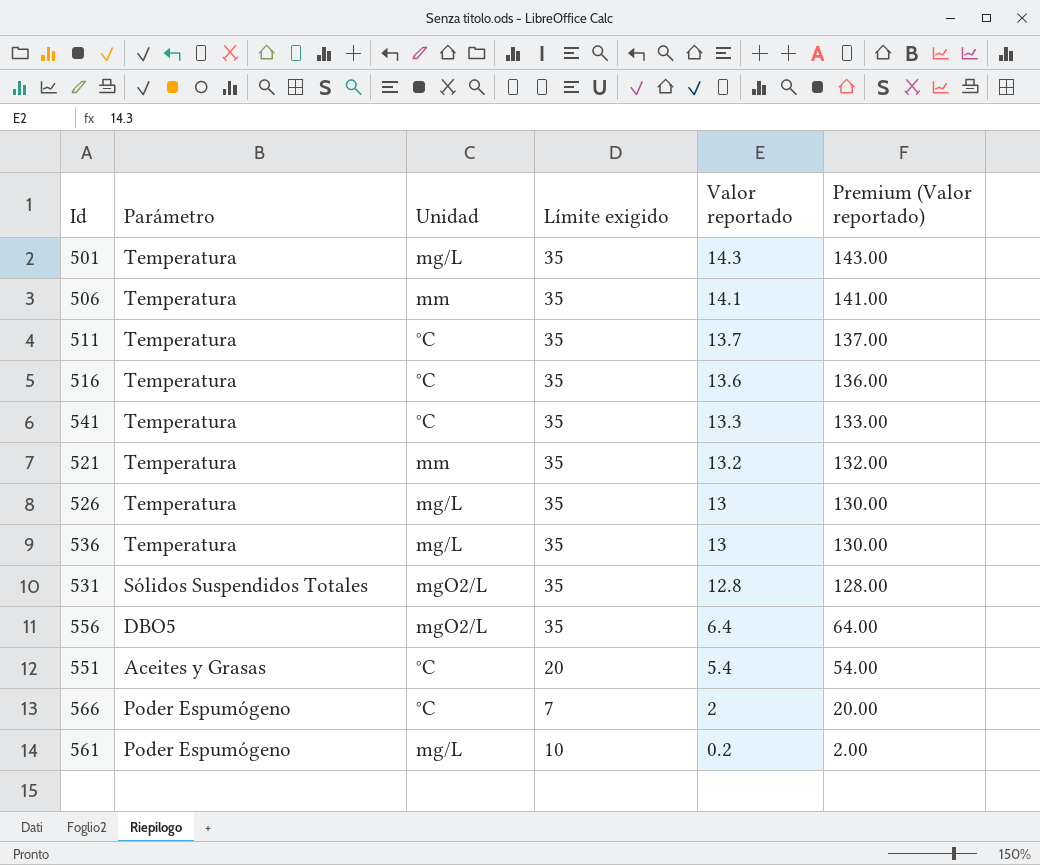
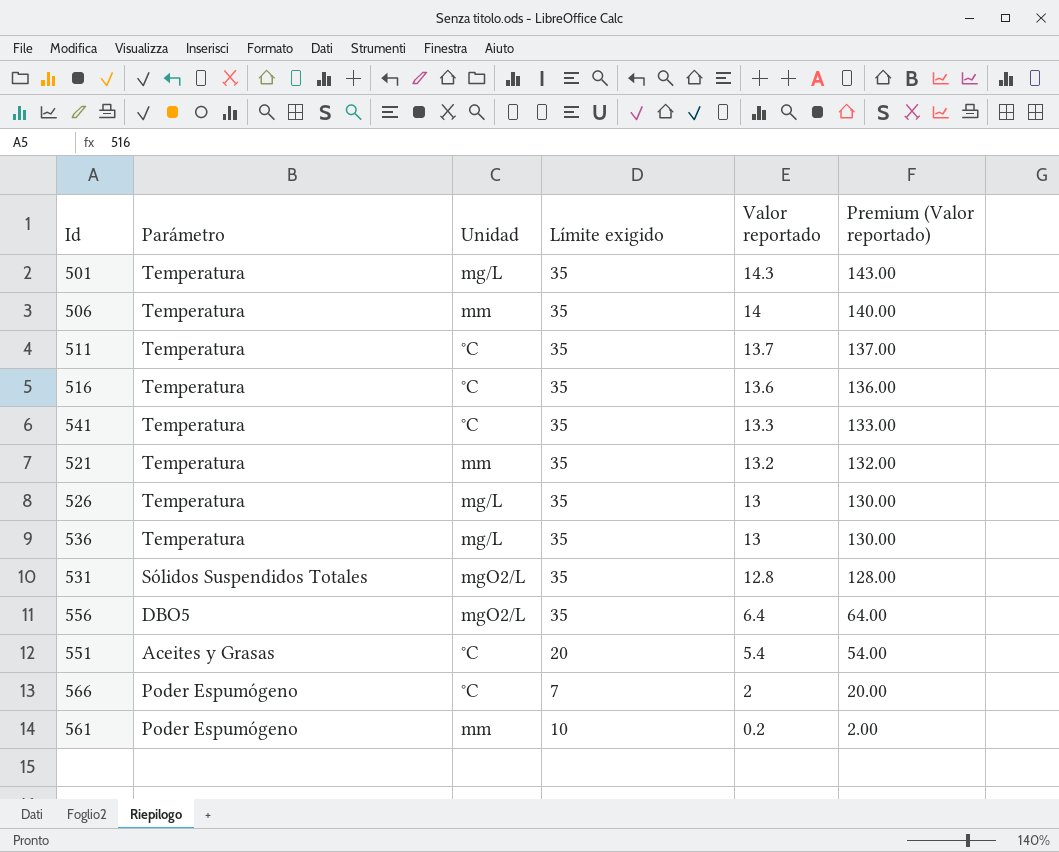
506 | Valor reportado: 14.1 -> 14
506 | Premium (Valor reportado): 141.00 -> 140.00
561 | Unidad: mg/L -> mm

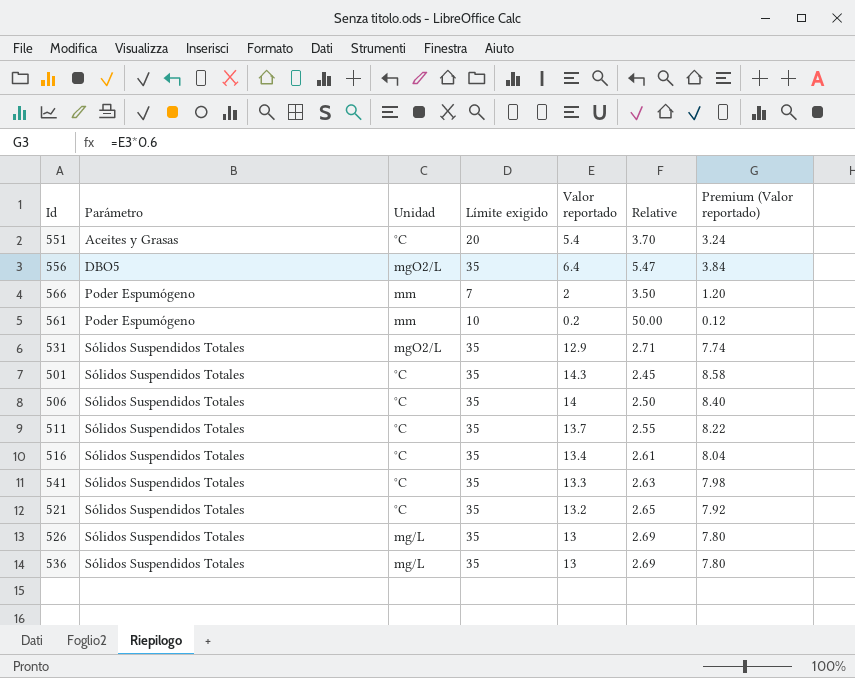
row order: Valor reportado descending -> Parámetro ascending
column Relative | formula: none -> [Límite exigido] / [Valor reportado]
column Premium (Valor reportado) | formula: [Valor reportado] * 10 -> [Valor reportado] * 0.6
566 | Unidad: °C -> mm
531 | Valor reportado: 12.8 -> 12.9
501 | Parámetro: Temperatura -> Sólidos Suspendidos Totales
501 | Unidad: mg/L -> °C
506 | Parámetro: Temperatura -> Sólidos Suspendidos Totales
506 | Unidad: mm -> °C
511 | Parámetro: Temperatura -> Sólidos Suspendidos Totales
516 | Parámetro: Temperatura -> Sólidos Suspendidos Totales
516 | Valor reportado: 13.6 -> 13.4
541 | Parámetro: Temperatura -> Sólidos Suspendidos Totales
521 | Parámetro: Temperatura -> Sólidos Suspendidos Totales
521 | Unidad: mm -> °C
526 | Parámetro: Temperatura -> Sólidos Suspendidos Totales
536 | Parámetro: Temperatura -> Sólidos Suspendidos Totales

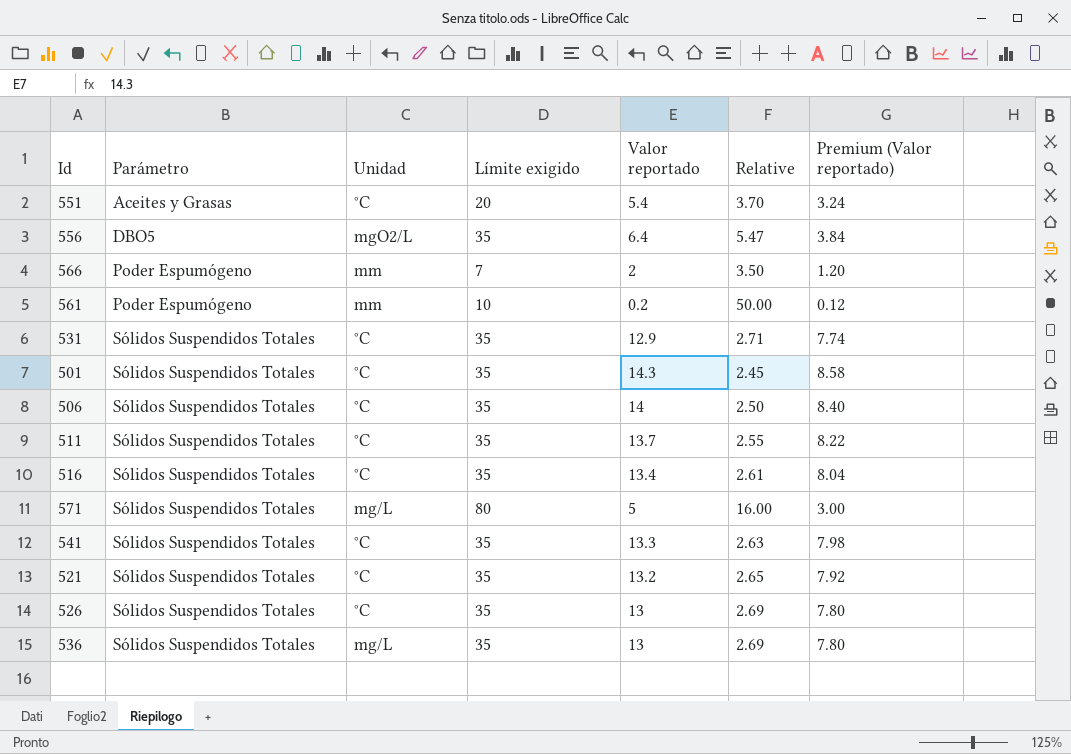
531 | Unidad: mgO2/L -> °C
row 571: none -> Sólidos Suspendidos Totales | mg/L | 80 | 5 | 16.00 | 3.00
526 | Unidad: mg/L -> °C

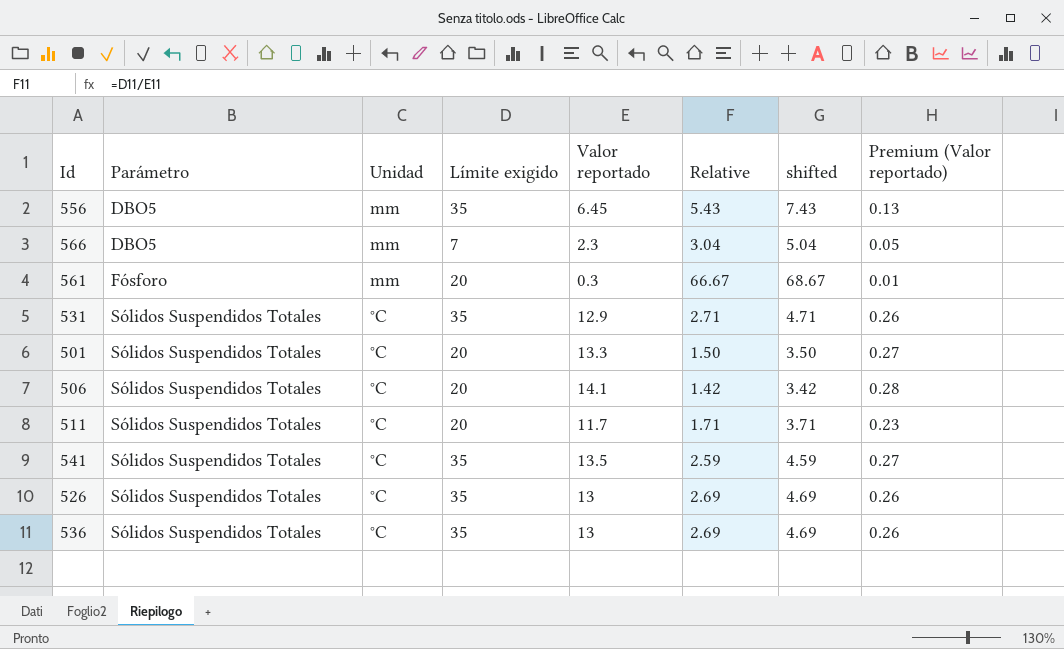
column shifted | formula: none -> [Relative] + 2
column Premium (Valor reportado) | formula: [Valor reportado] * 0.6 -> [Valor reportado] * 0.02
row 551: Aceites y Grasas | °C | 20 | 5.4 | 3.70 | 3.24 -> none
row 516: Sólidos Suspendidos Totales | °C | 35 | 13.4 | 2.61 | 8.04 -> none
row 571: Sólidos Suspendidos Totales | mg/L | 80 | 5 | 16.00 | 3.00 -> none
row 521: Sólidos Suspendidos Totales | °C | 35 | 13.2 | 2.65 | 7.92 -> none
556 | Unidad: mgO2/L -> mm
556 | Valor reportado: 6.4 -> 6.45
556 | Relative: 5.47 -> 5.43
566 | Parámetro: Poder Espumógeno -> DBO5
566 | Valor reportado: 2 -> 2.3
566 | Relative: 3.50 -> 3.04
561 | Parámetro: Poder Espumógeno -> Fósforo
561 | Límite exigido: 10 -> 20
561 | Valor reportado: 0.2 -> 0.3
561 | Relative: 50.00 -> 66.67
501 | Límite exigido: 35 -> 20
501 | Valor reportado: 14.3 -> 13.3
501 | Relative: 2.45 -> 1.50
506 | Límite exigido: 35 -> 20
506 | Valor reportado: 14 -> 14.1
506 | Relative: 2.50 -> 1.42
511 | Límite exigido: 35 -> 20
511 | Valor reportado: 13.7 -> 11.7
511 | Relative: 2.55 -> 1.71
541 | Valor reportado: 13.3 -> 13.5
541 | Relative: 2.63 -> 2.59
536 | Unidad: mg/L -> °C

